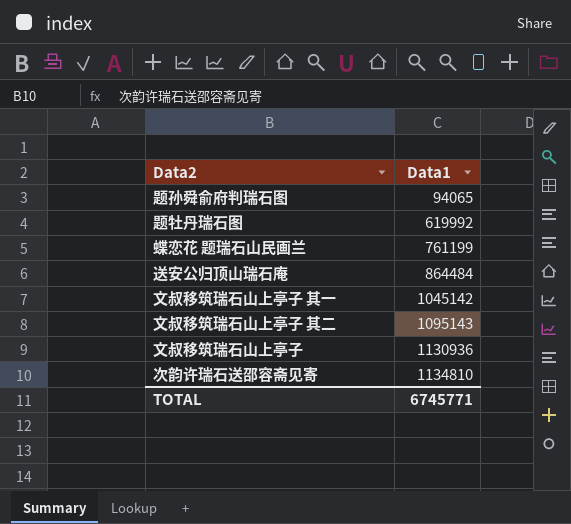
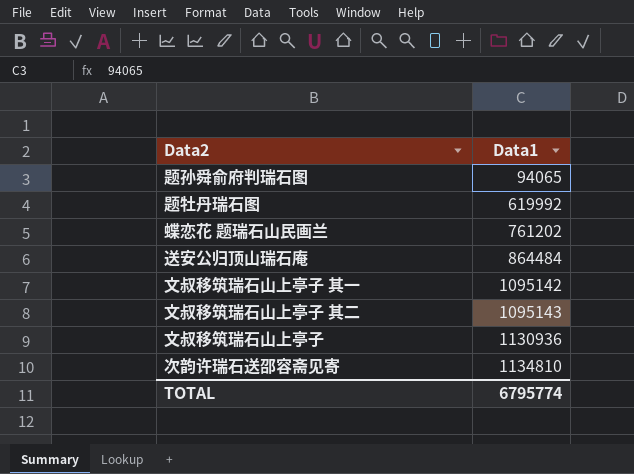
蝶恋花 题瑞石山民画兰 | Data1: 761199 -> 761202
文叔移筑瑞石山上亭子 其一 | Data1: 1045142 -> 1095142
TOTAL | Data1: 6745771 -> 6795774

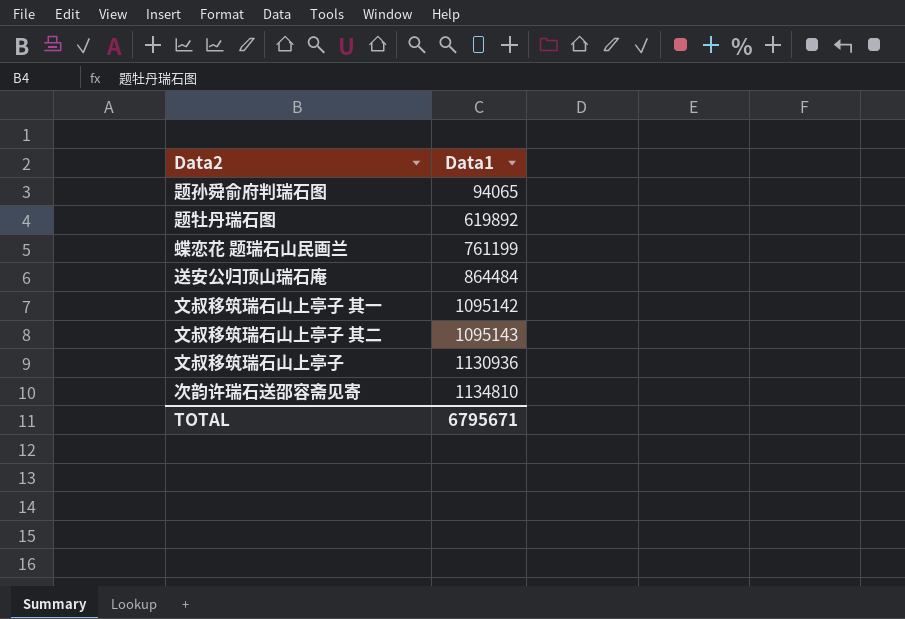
题牡丹瑞石图 | Data1: 619992 -> 619892
蝶恋花 题瑞石山民画兰 | Data1: 761202 -> 761199
TOTAL | Data1: 6795774 -> 6795671

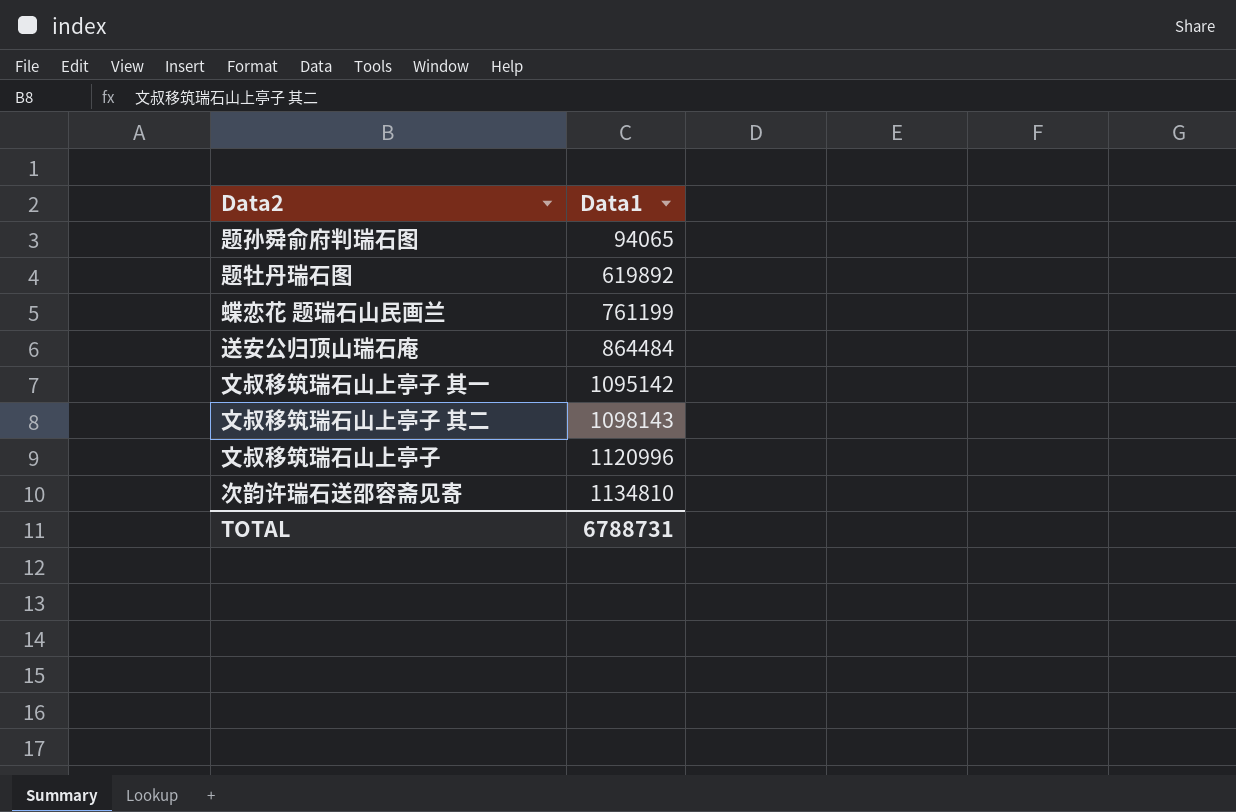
文叔移筑瑞石山上亭子 其二 | Data1: 1095143 -> 1098143
文叔移筑瑞石山上亭子 | Data1: 1130936 -> 1120996
TOTAL | Data1: 6795671 -> 6788731

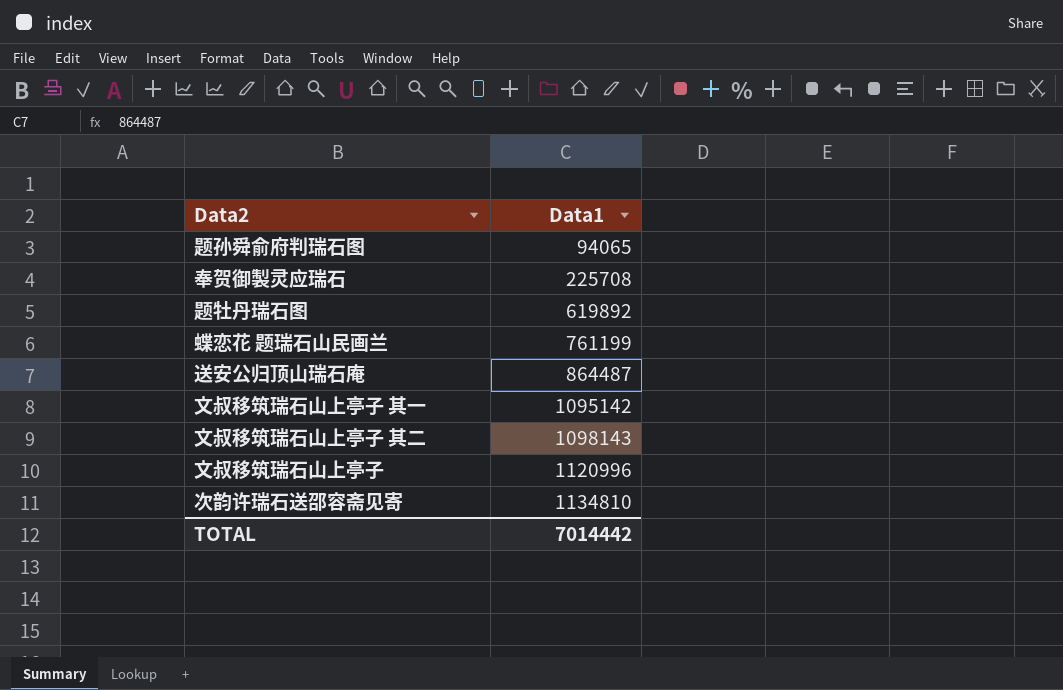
row 奉贺御製灵应瑞石: none -> 225708
送安公归顶山瑞石庵 | Data1: 864484 -> 864487
TOTAL | Data1: 6788731 -> 7014442

